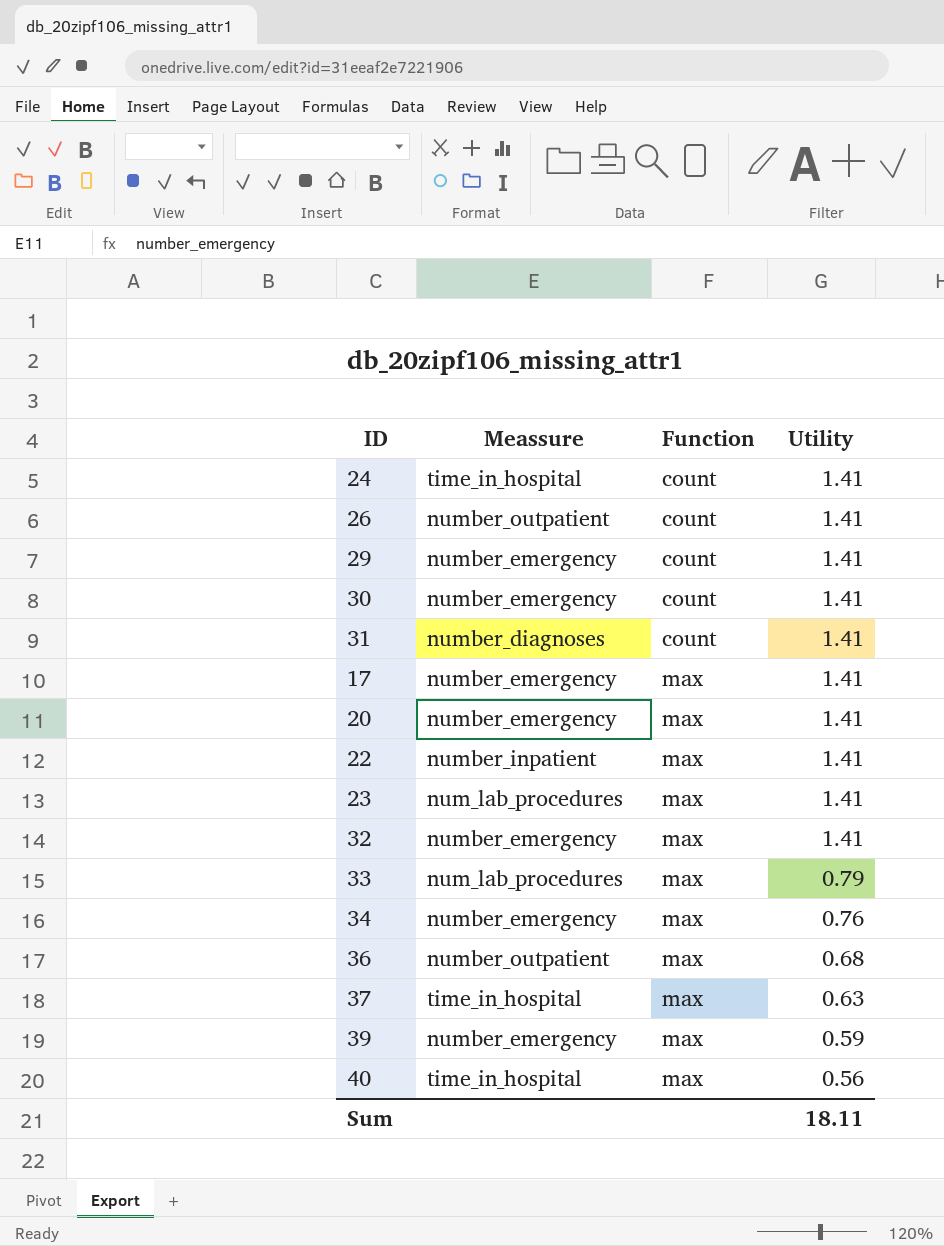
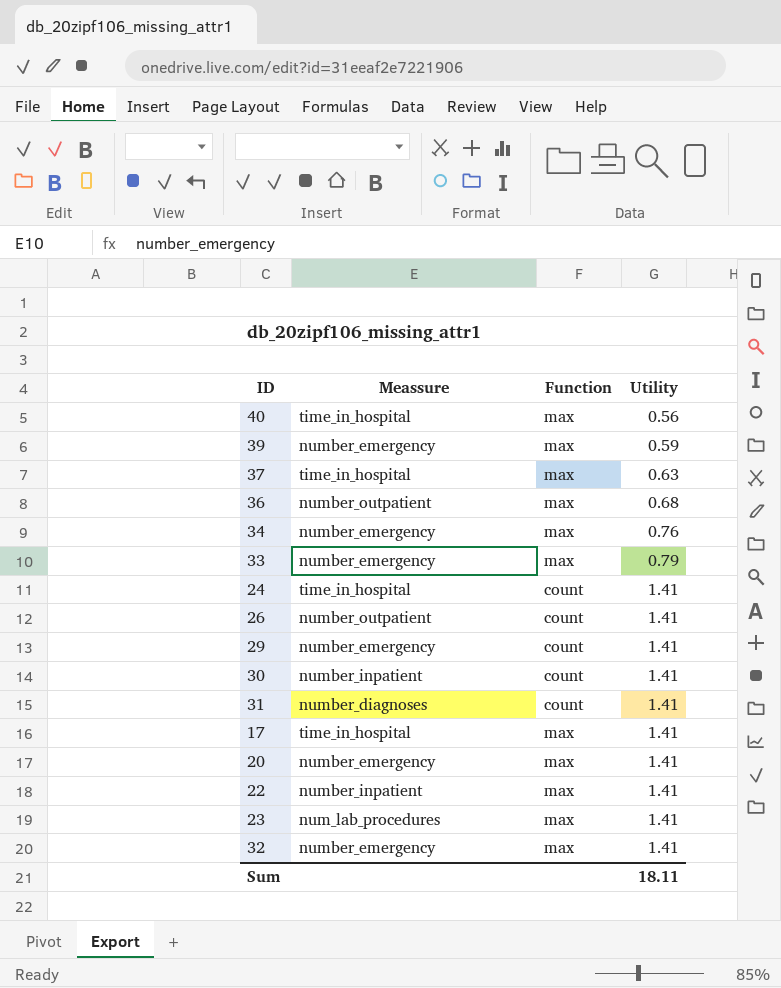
row order: Function ascending -> Utility ascending
33 | Meassure: num_lab_procedures -> number_emergency
30 | Meassure: number_emergency -> number_inpatient
17 | Meassure: number_emergency -> time_in_hospital

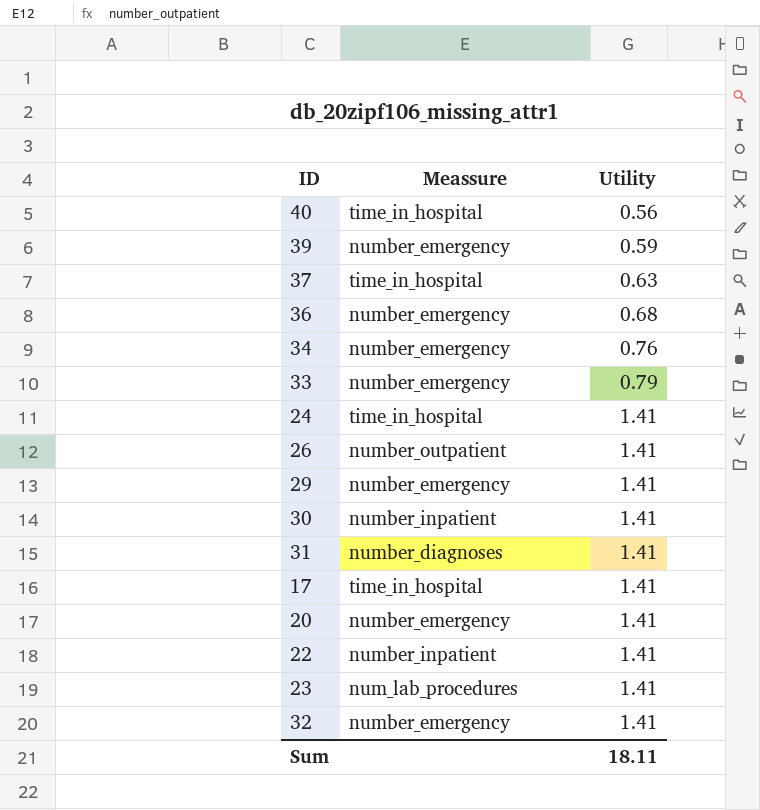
column Function | position: 3 -> none
36 | Meassure: number_outpatient -> number_emergency

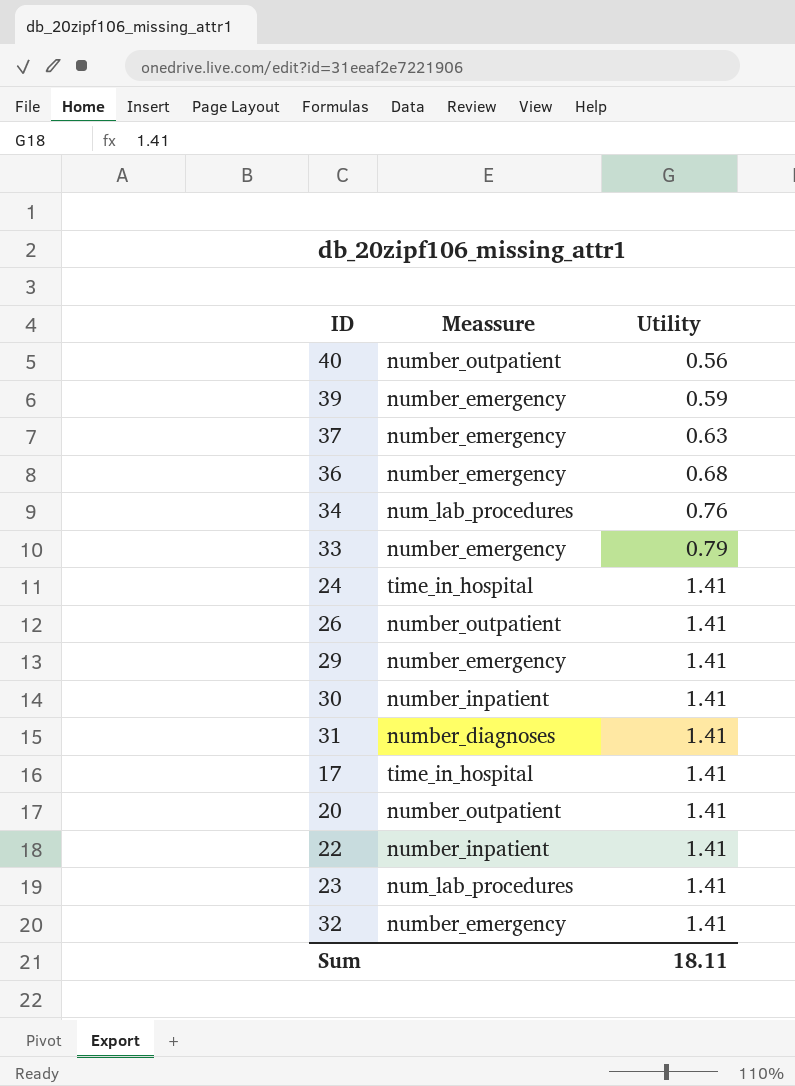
40 | Meassure: time_in_hospital -> number_outpatient
37 | Meassure: time_in_hospital -> number_emergency
34 | Meassure: number_emergency -> num_lab_procedures
20 | Meassure: number_emergency -> number_outpatient

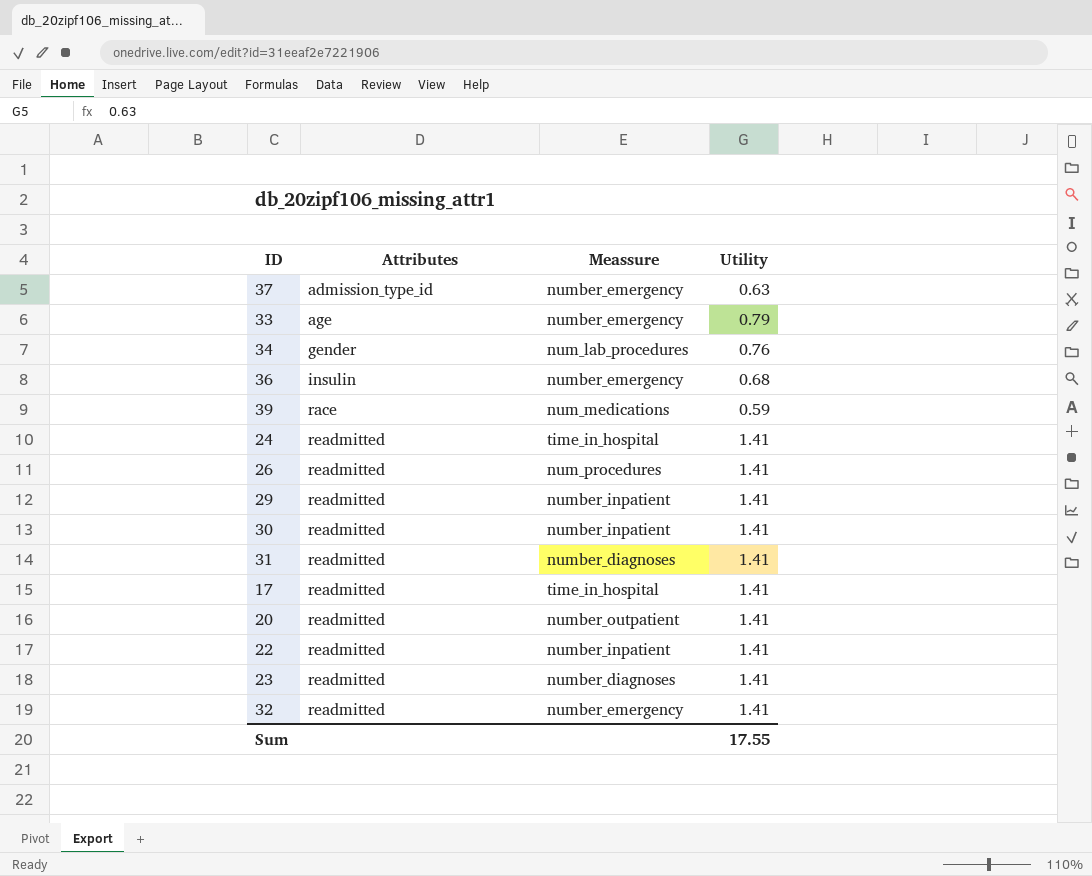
row order: Utility ascending -> Attributes ascending
column Attributes | position: none -> 2
row 40: number_outpatient | 0.56 -> none
39 | Meassure: number_emergency -> num_medications
26 | Meassure: number_outpatient -> num_procedures
29 | Meassure: number_emergency -> number_inpatient
23 | Meassure: num_lab_procedures -> number_diagnoses
Sum | Utility: 18.11 -> 17.55

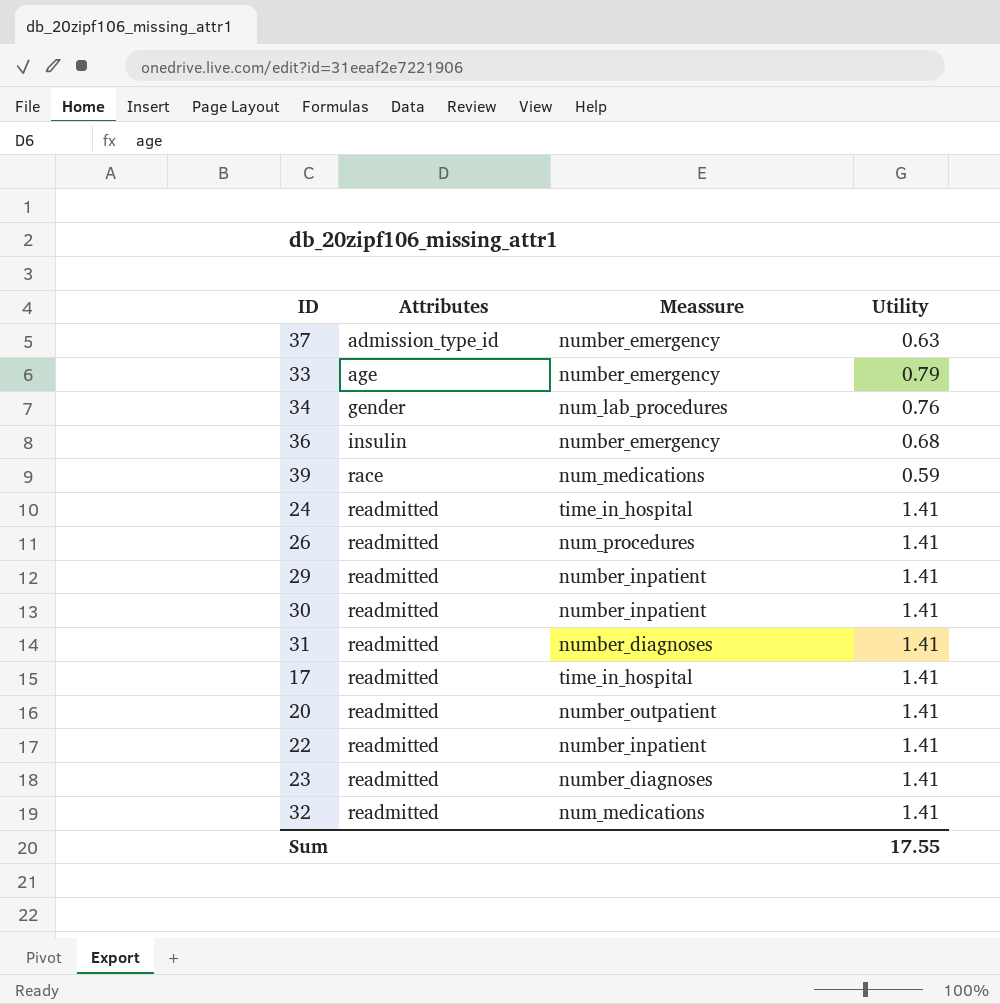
32 | Meassure: number_emergency -> num_medications

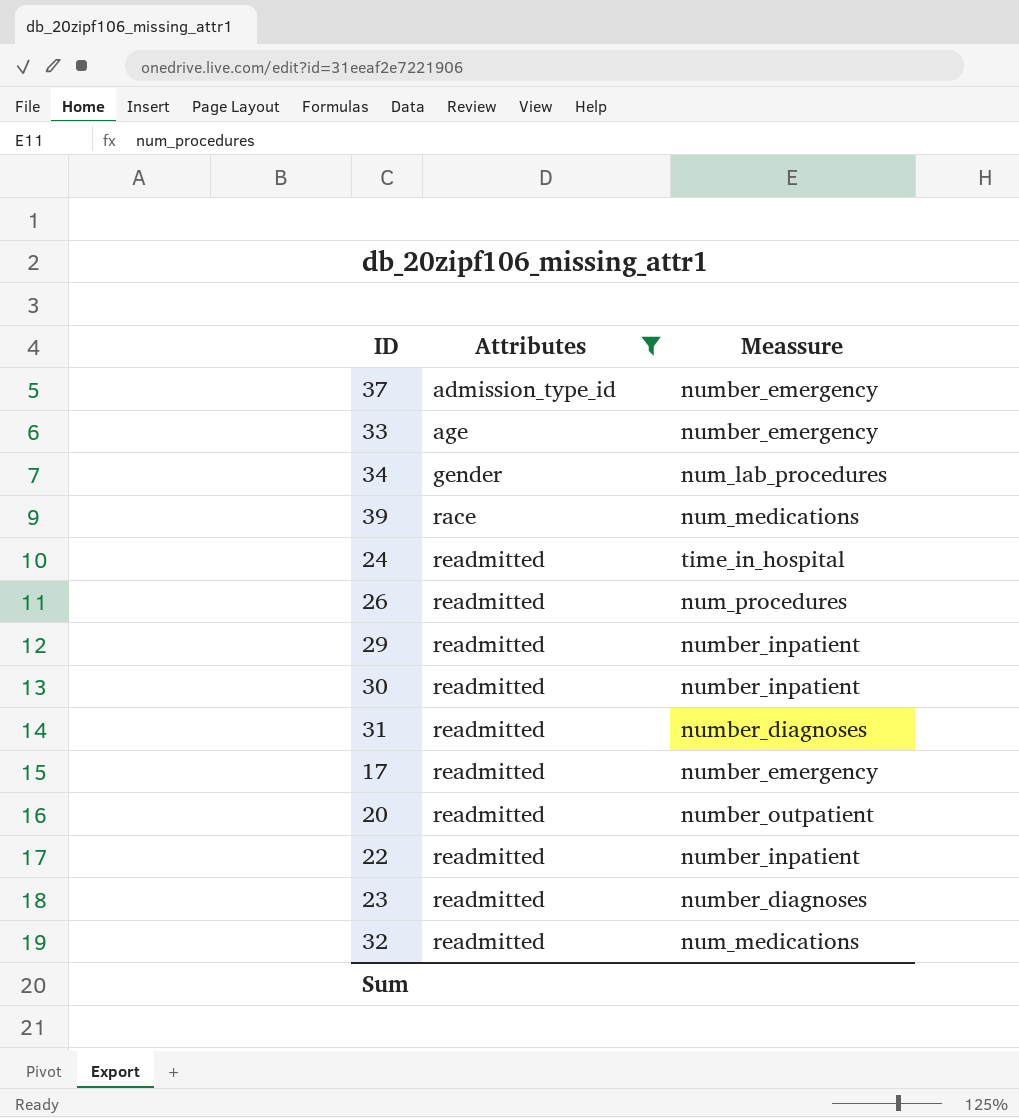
filter: none -> Attributes != insulin
column Utility | position: 4 -> none
17 | Meassure: time_in_hospital -> number_emergency

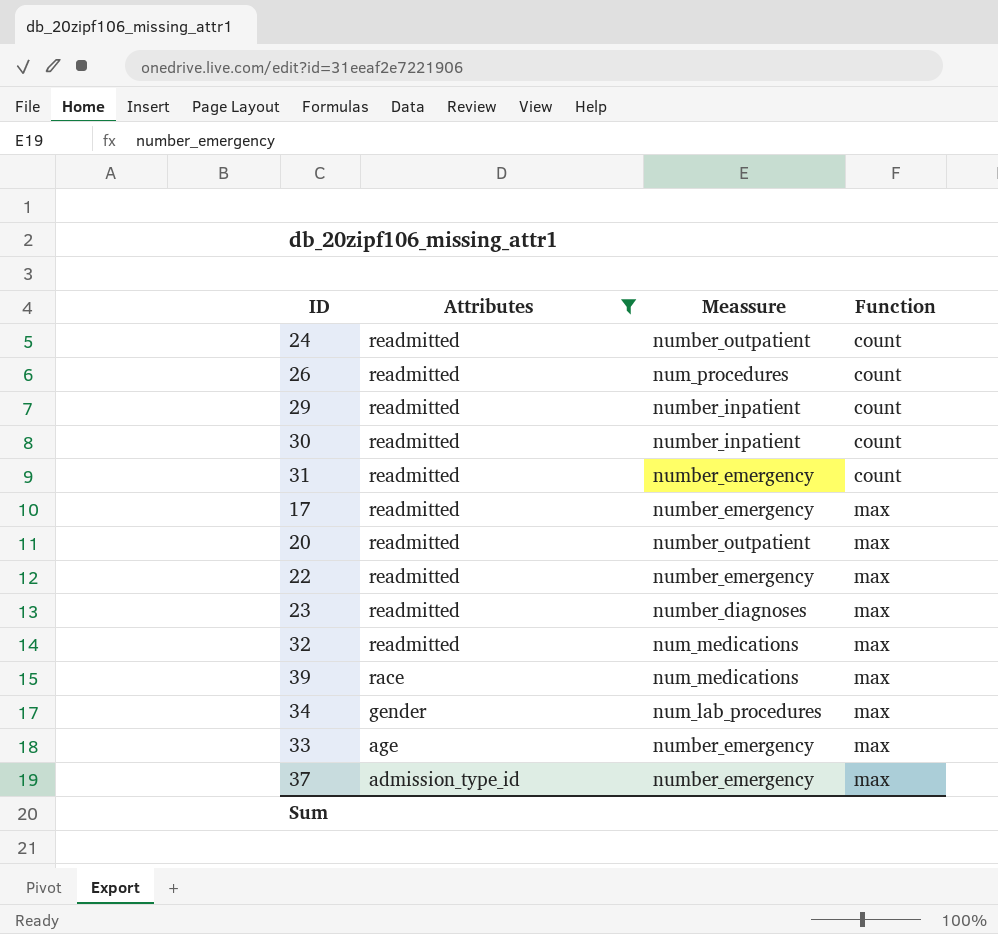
row order: Attributes ascending -> Attributes descending
column Function | position: none -> 4
24 | Meassure: time_in_hospital -> number_outpatient
31 | Meassure: number_diagnoses -> number_emergency
22 | Meassure: number_inpatient -> number_emergency

